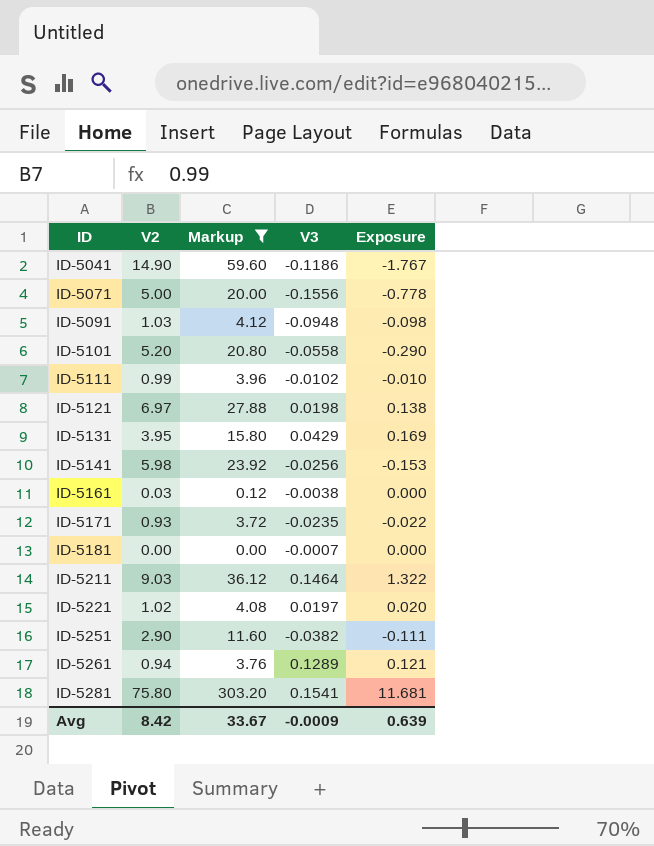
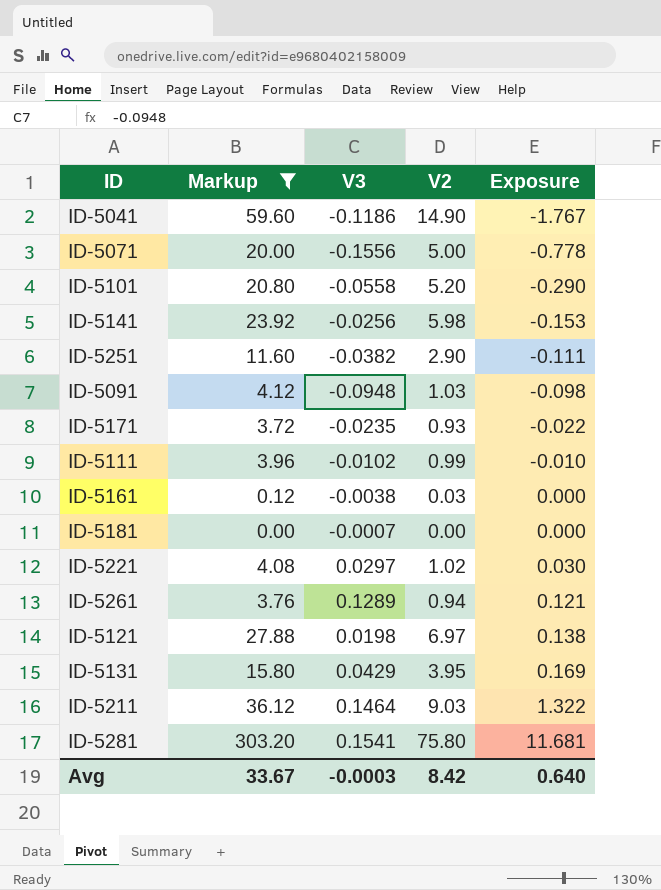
row order: ID ascending -> Exposure ascending
column V2 | position: 2 -> 4
ID-5221 | V3: 0.0197 -> 0.0297
ID-5221 | Exposure: 0.020 -> 0.030
Avg | V3: -0.0009 -> -0.0003
Avg | Exposure: 0.639 -> 0.640

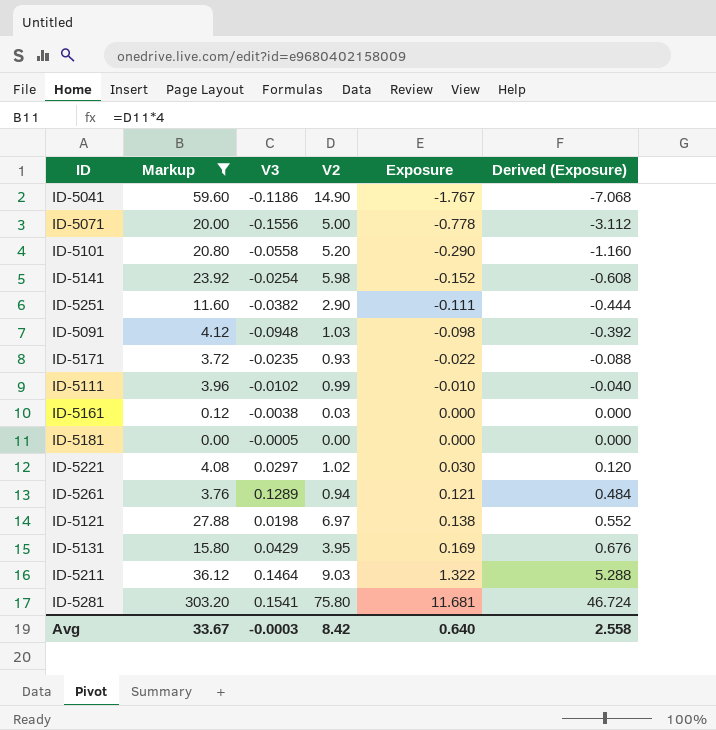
column Derived (Exposure) | formula: none -> [Exposure] * 4
ID-5141 | V3: -0.0256 -> -0.0254
ID-5141 | Exposure: -0.153 -> -0.152
ID-5181 | V3: -0.0007 -> -0.0005

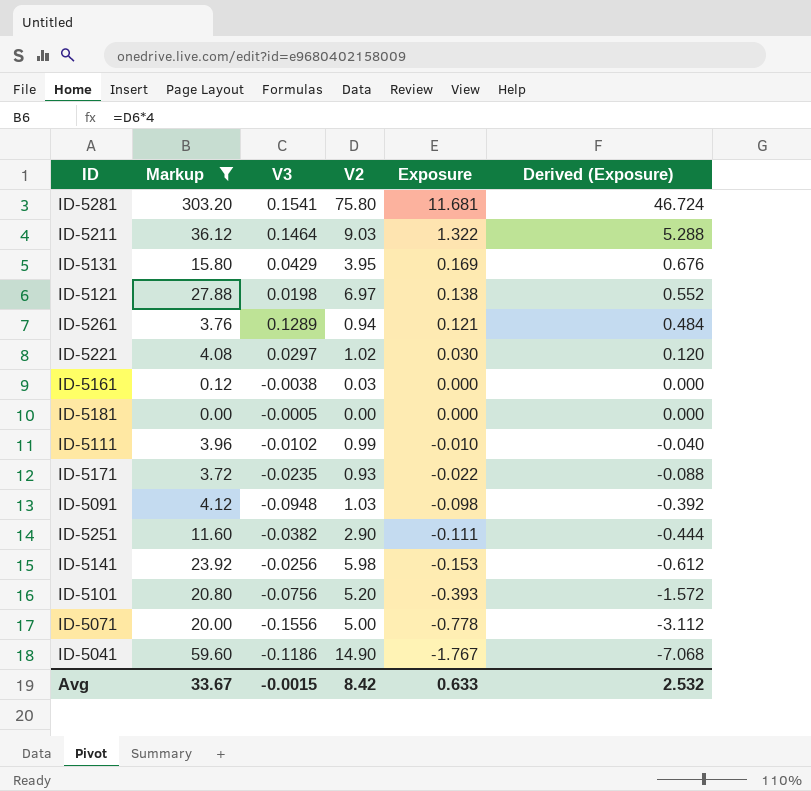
row order: Exposure ascending -> Exposure descending
ID-5141 | V3: -0.0254 -> -0.0256
ID-5141 | Exposure: -0.152 -> -0.153
ID-5141 | Derived (Exposure): -0.608 -> -0.612
ID-5101 | V3: -0.0558 -> -0.0756
ID-5101 | Exposure: -0.290 -> -0.393
ID-5101 | Derived (Exposure): -1.160 -> -1.572
Avg | V3: -0.0003 -> -0.0015
Avg | Exposure: 0.640 -> 0.633
Avg | Derived (Exposure): 2.558 -> 2.532

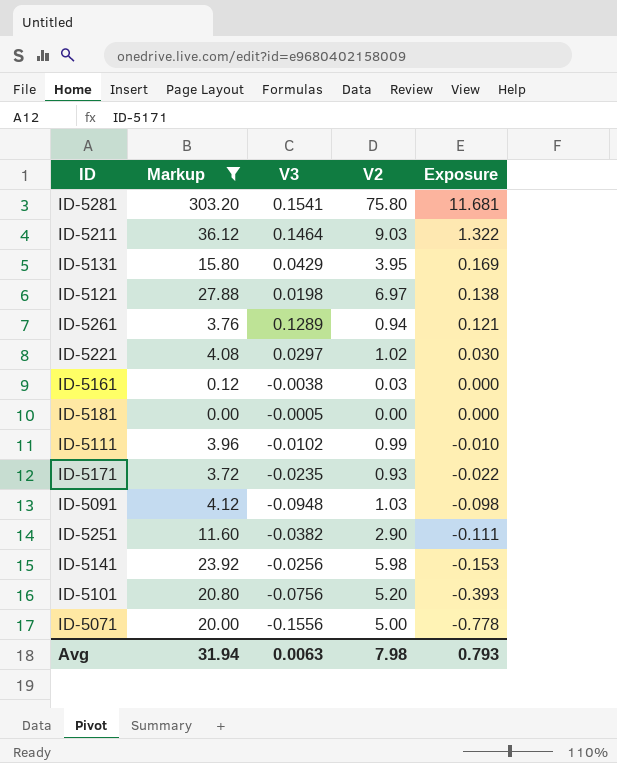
column Derived (Exposure) | formula: [Exposure] * 4 -> none
row ID-5041: 59.60 | -0.1186 | 14.90 | -1.767 | -7.068 -> none
Avg | Markup: 33.67 -> 31.94
Avg | V3: -0.0015 -> 0.0063
Avg | V2: 8.42 -> 7.98
Avg | Exposure: 0.633 -> 0.793

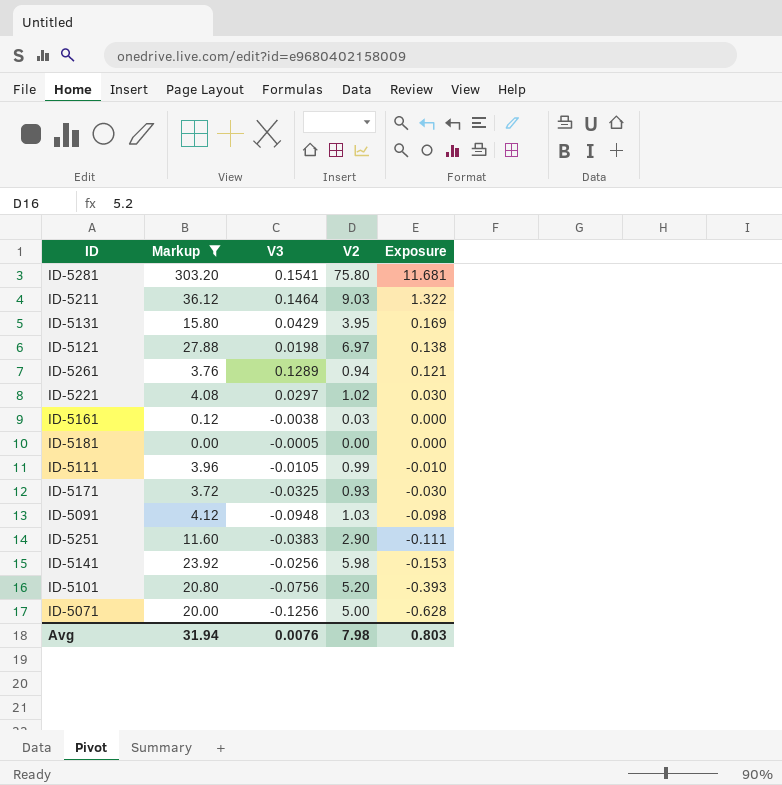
ID-5111 | V3: -0.0102 -> -0.0105
ID-5171 | V3: -0.0235 -> -0.0325
ID-5171 | Exposure: -0.022 -> -0.030
ID-5251 | V3: -0.0382 -> -0.0383
ID-5071 | V3: -0.1556 -> -0.1256
ID-5071 | Exposure: -0.778 -> -0.628
Avg | V3: 0.0063 -> 0.0076
Avg | Exposure: 0.793 -> 0.803

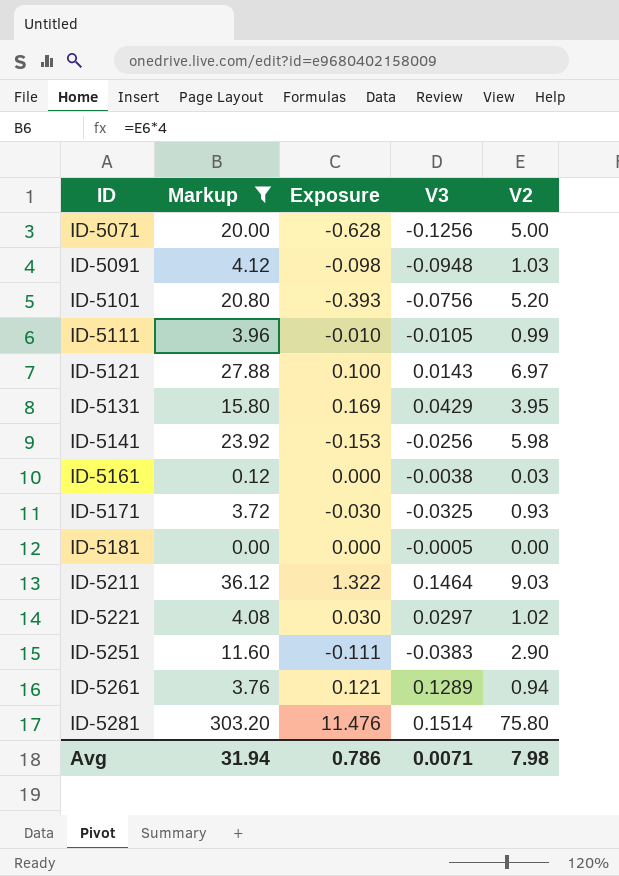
row order: Exposure descending -> ID ascending
column Exposure | position: 5 -> 3
ID-5121 | Exposure: 0.138 -> 0.100
ID-5121 | V3: 0.0198 -> 0.0143
ID-5281 | Exposure: 11.681 -> 11.476
ID-5281 | V3: 0.1541 -> 0.1514
Avg | Exposure: 0.803 -> 0.786
Avg | V3: 0.0076 -> 0.0071

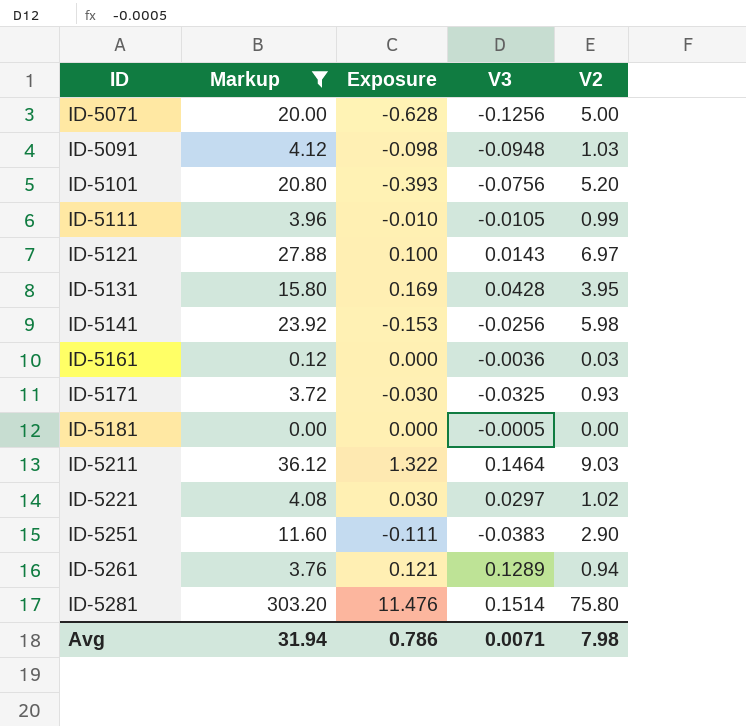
ID-5131 | V3: 0.0429 -> 0.0428
ID-5161 | V3: -0.0038 -> -0.0036

